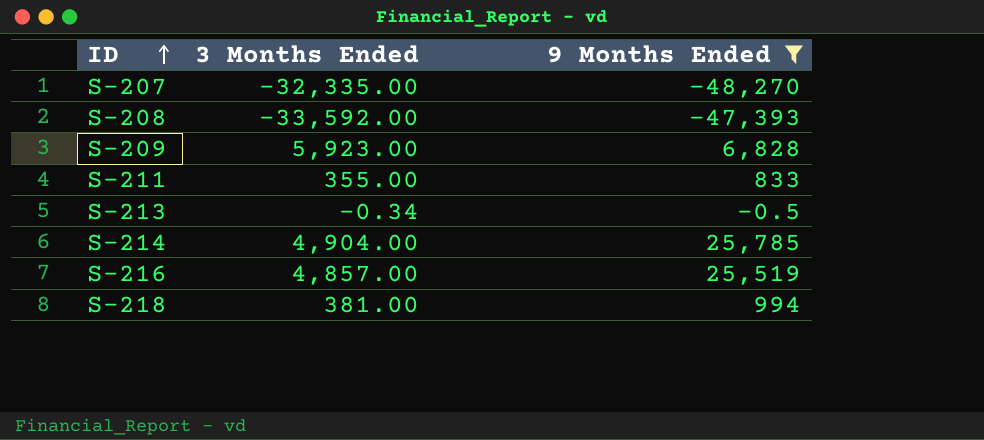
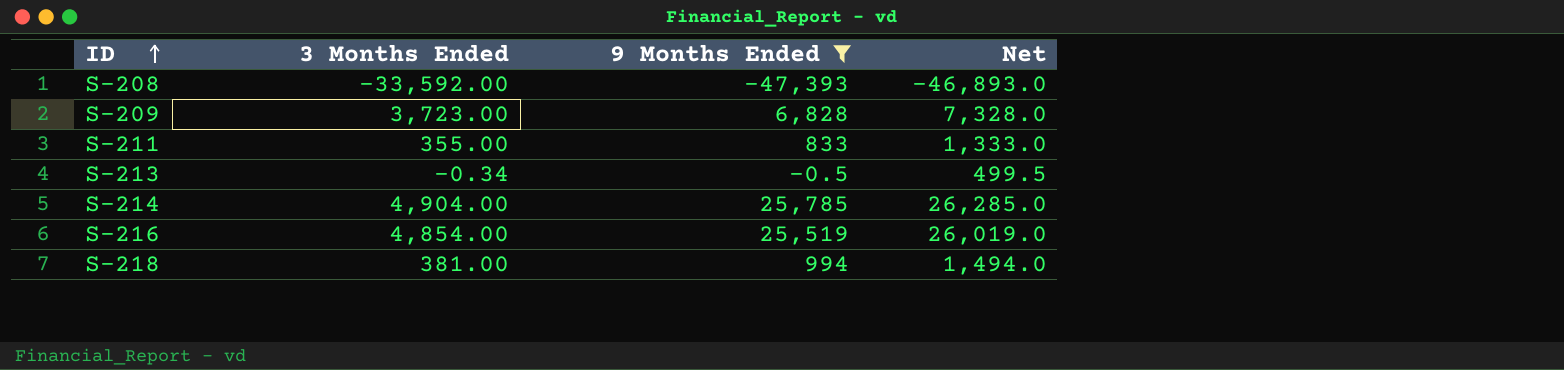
column Net | formula: none -> [9 Months Ended] + 500
row S-207: -32,335.00 | -48,270 -> none
S-209 | 3 Months Ended: 5,923.00 -> 3,723.00
S-216 | 3 Months Ended: 4,857.00 -> 4,854.00

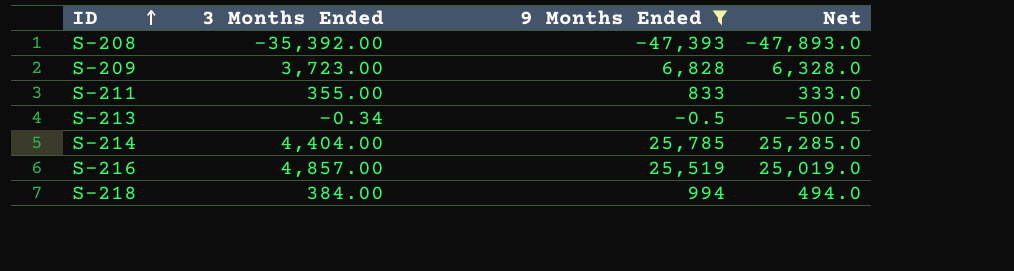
column Net | formula: [9 Months Ended] + 500 -> [9 Months Ended] - 500
S-208 | 3 Months Ended: -33,592.00 -> -35,392.00
S-214 | 3 Months Ended: 4,904.00 -> 4,404.00
S-216 | 3 Months Ended: 4,854.00 -> 4,857.00
S-218 | 3 Months Ended: 381.00 -> 384.00

